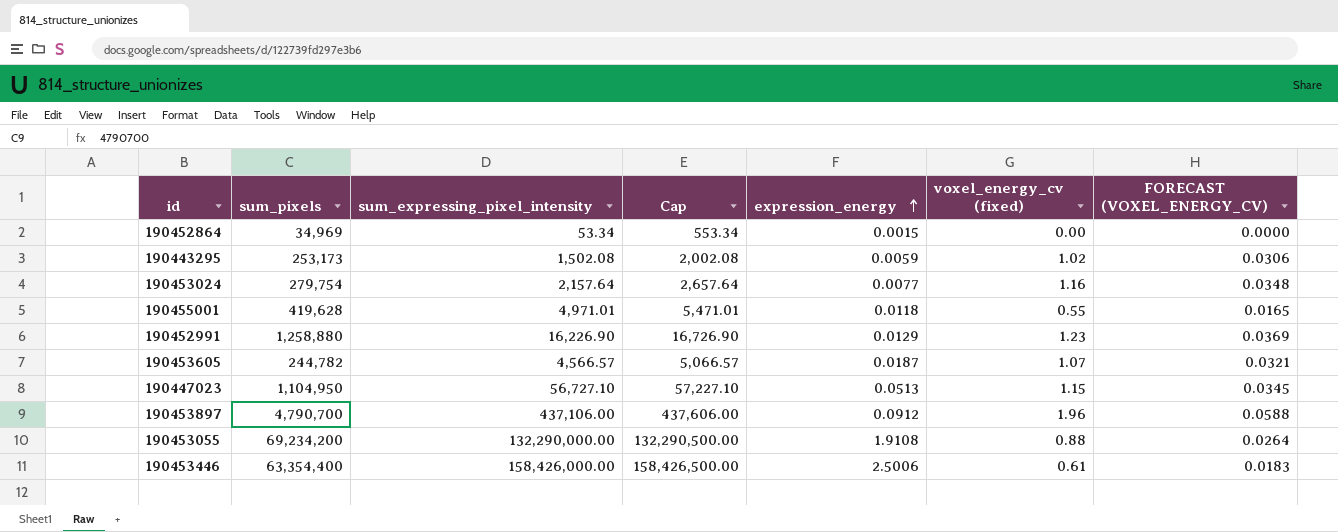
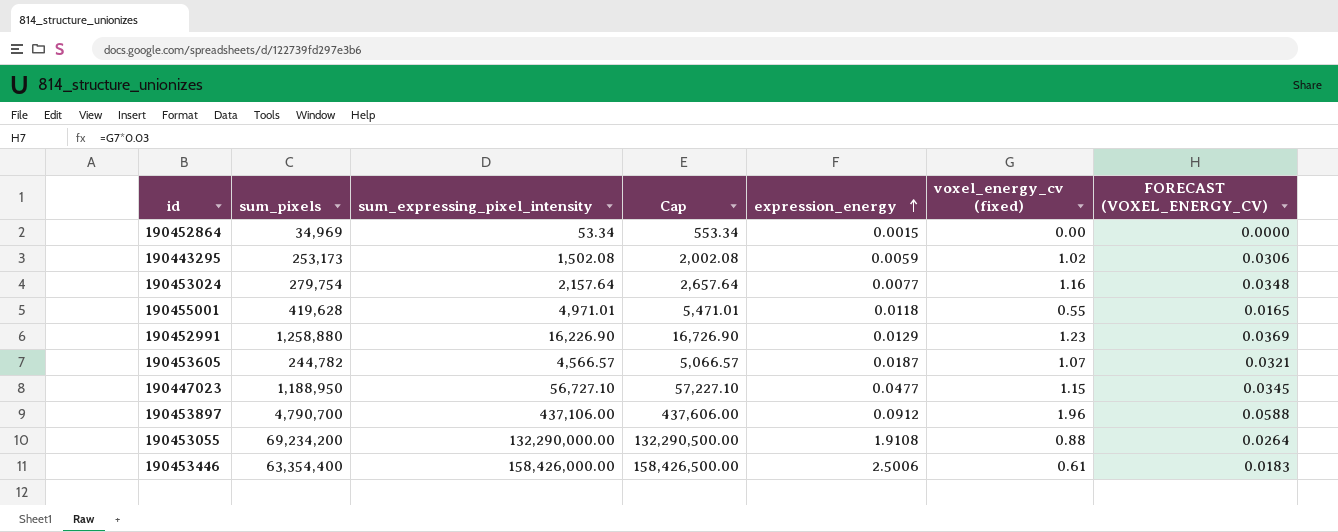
190447023 | sum_pixels: 1,104,950 -> 1,188,950
190447023 | expression_energy: 0.0513 -> 0.0477

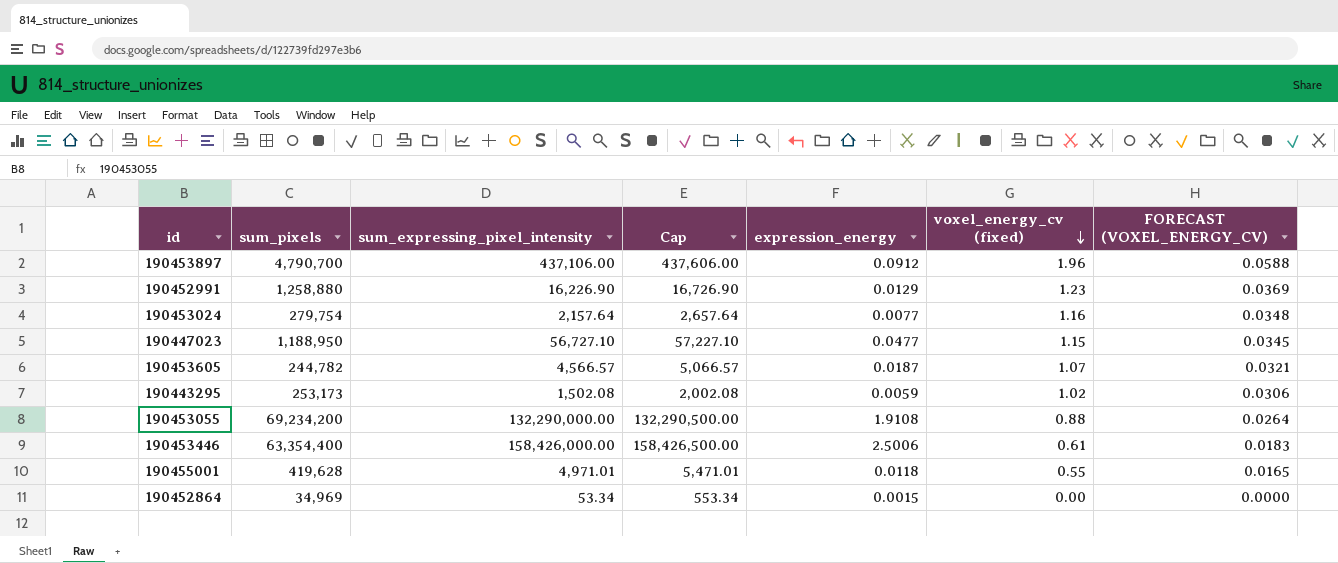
row order: expression_energy ascending -> voxel_energy_cv (fixed) descending

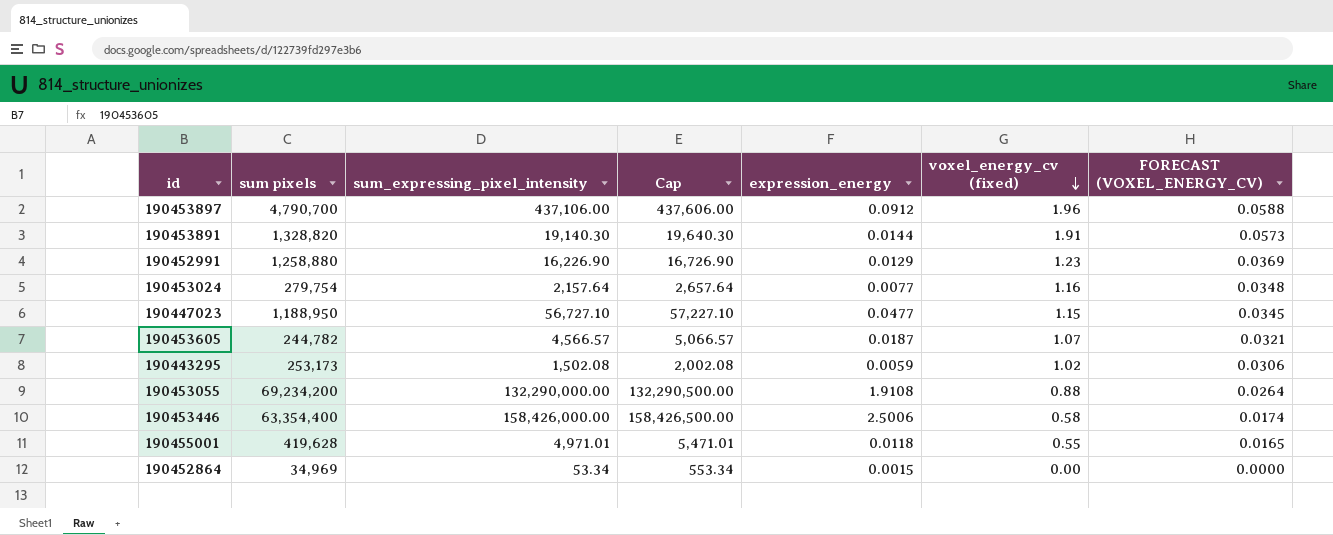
column name: sum_pixels -> sum pixels
row 190453891: none -> 1,328,820 | 19,140.30 | 19,640.30 | 0.0144 | 1.91 | 0.0573
190453446 | voxel_energy_cv (fixed): 0.61 -> 0.58
190453446 | FORECAST (VOXEL_ENERGY_CV): 0.0183 -> 0.0174

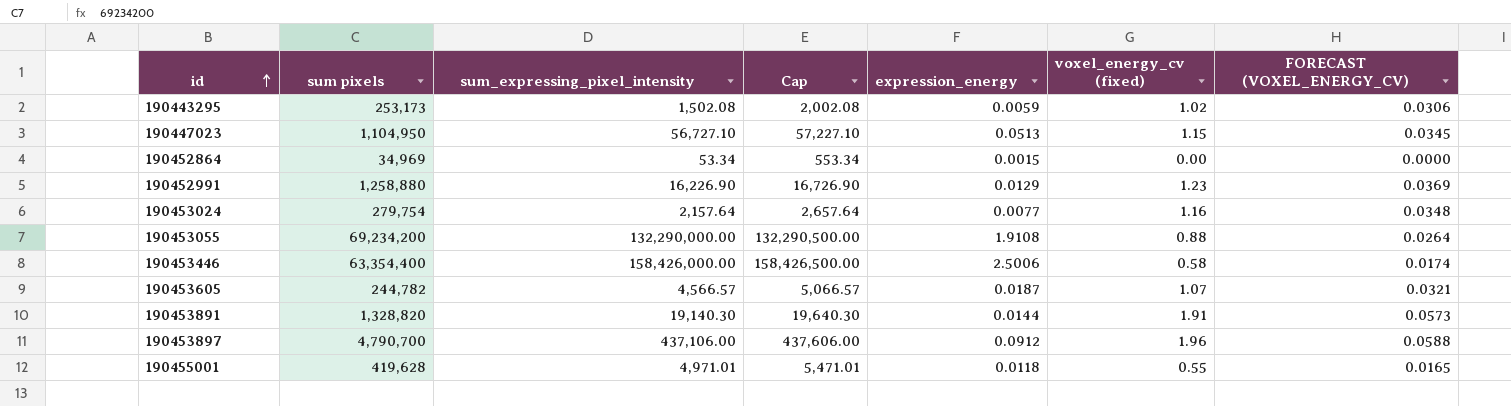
row order: voxel_energy_cv (fixed) descending -> id ascending
190447023 | sum pixels: 1,188,950 -> 1,104,950
190447023 | expression_energy: 0.0477 -> 0.0513

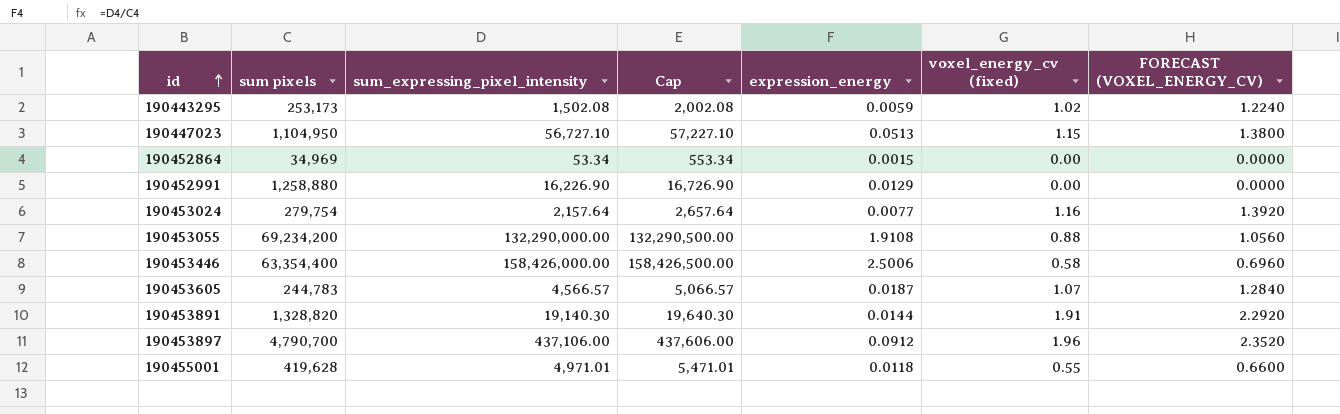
column FORECAST (VOXEL_ENERGY_CV) | formula: [voxel_energy_cv (fixed)] * 0.03 -> [voxel_energy_cv (fixed)] * 1.2
190452991 | voxel_energy_cv (fixed): 1.23 -> 0.00
190453605 | sum pixels: 244,782 -> 244,783

